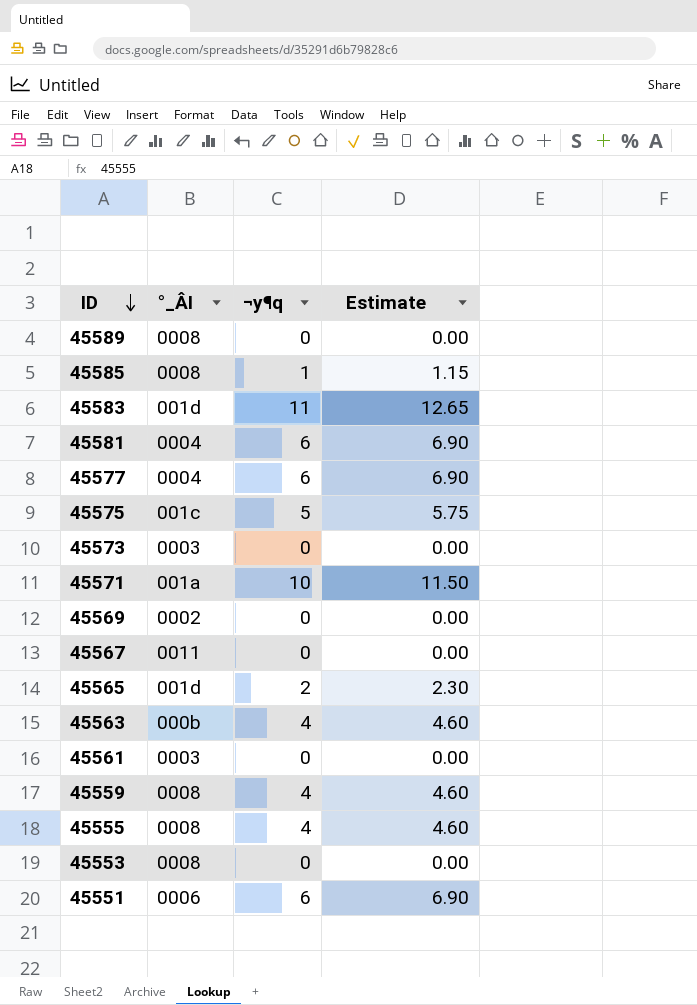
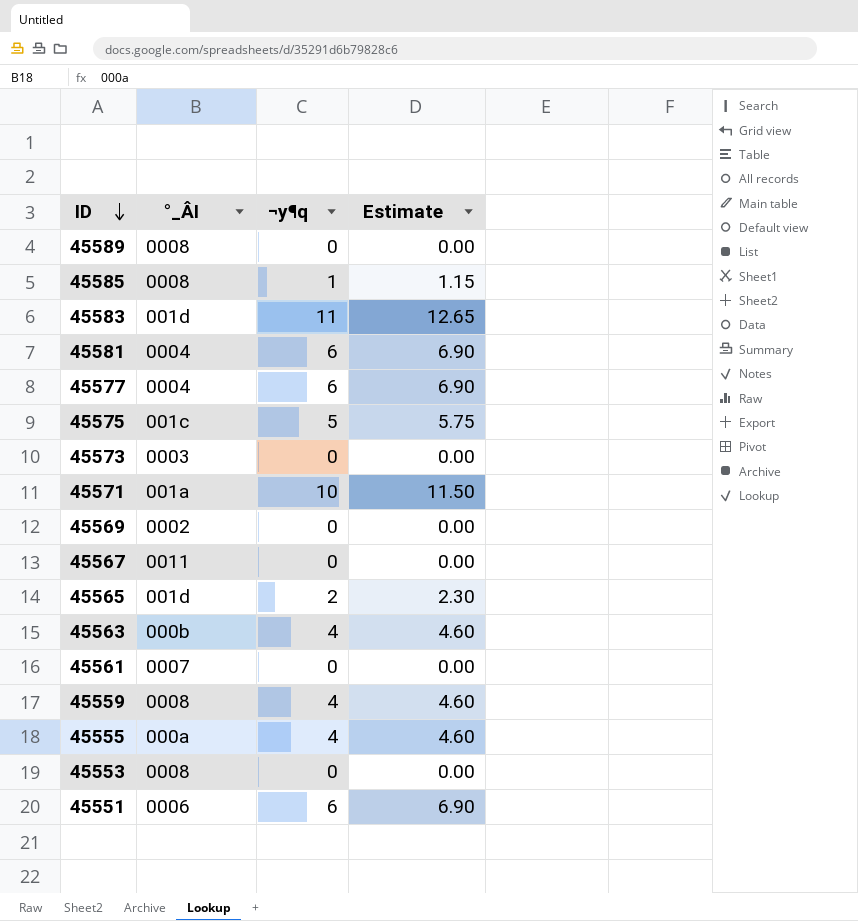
45561 | °_ÂI: 0003 -> 0007
45555 | °_ÂI: 0008 -> 000a

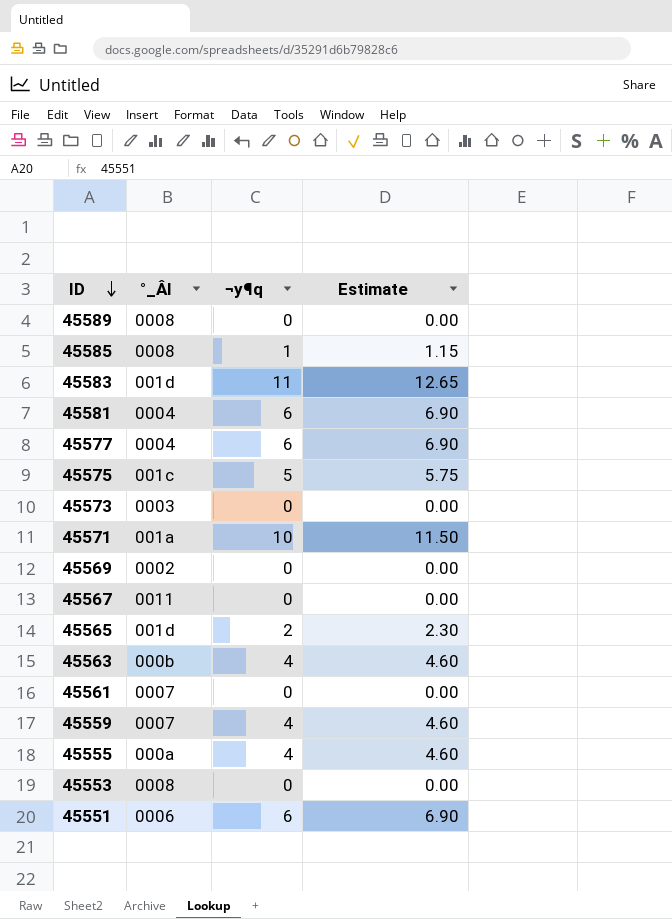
45559 | °_ÂI: 0008 -> 0007

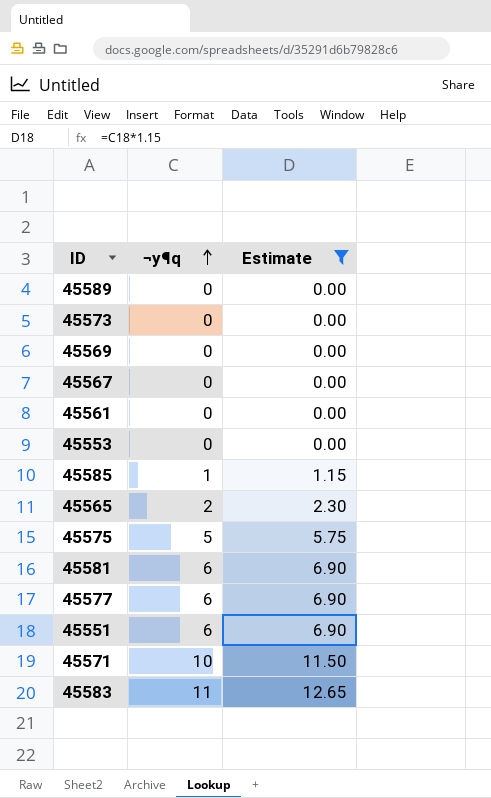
filter: none -> Estimate != 4.60
row order: ID descending -> ¬y¶q ascending
column °_ÂI | position: 2 -> none

